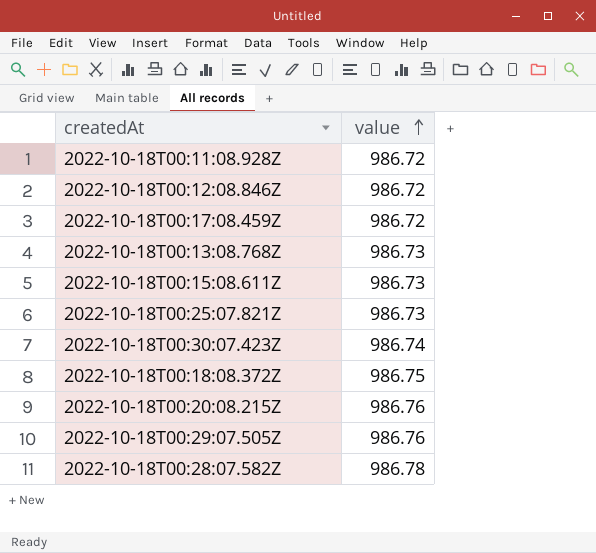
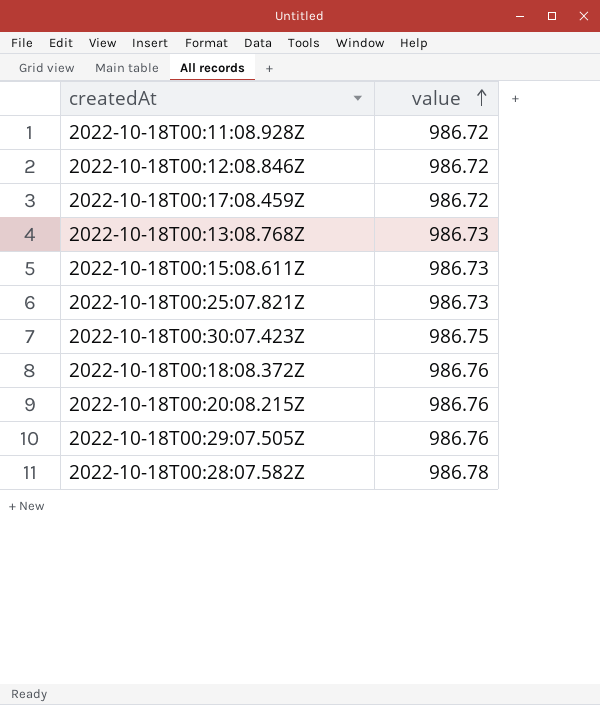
2022-10-18T00:30:07.423Z | value: 986.74 -> 986.75
2022-10-18T00:18:08.372Z | value: 986.75 -> 986.76

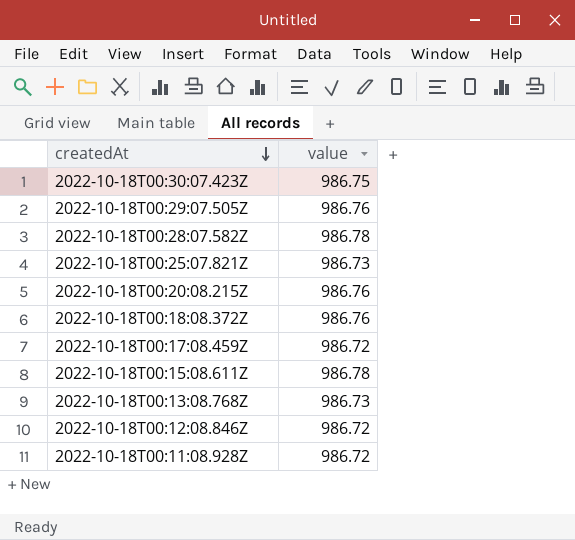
row order: value ascending -> createdAt descending
2022-10-18T00:15:08.611Z | value: 986.73 -> 986.78

